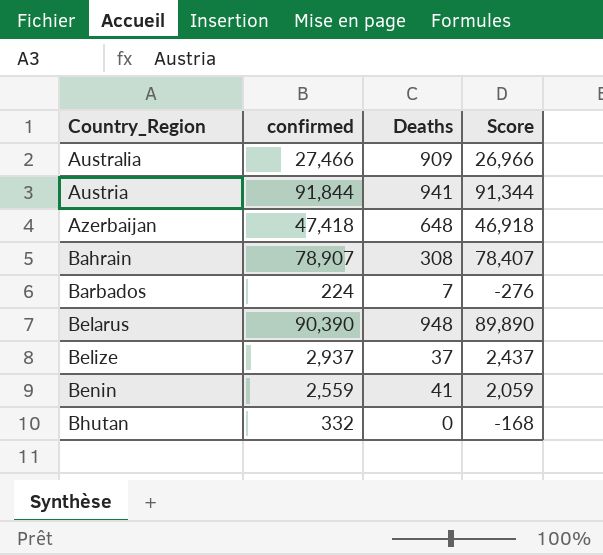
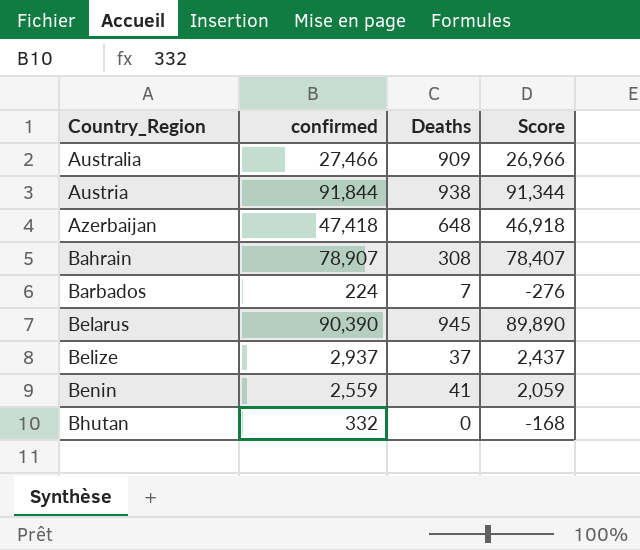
Austria | Deaths: 941 -> 938
Belarus | Deaths: 948 -> 945

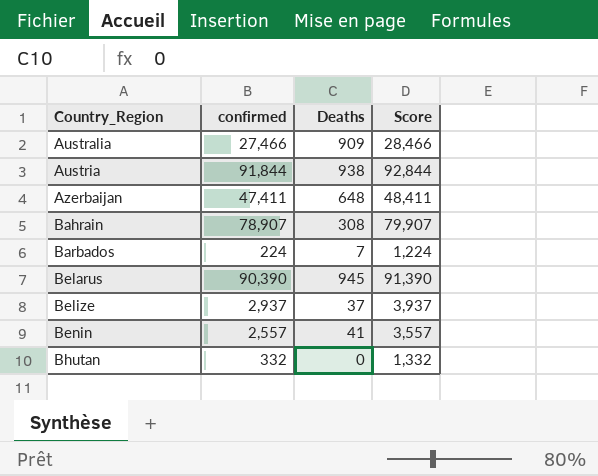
column Score | formula: [confirmed] - 500 -> [confirmed] + 1000
Azerbaijan | confirmed: 47,418 -> 47,411
Benin | confirmed: 2,559 -> 2,557

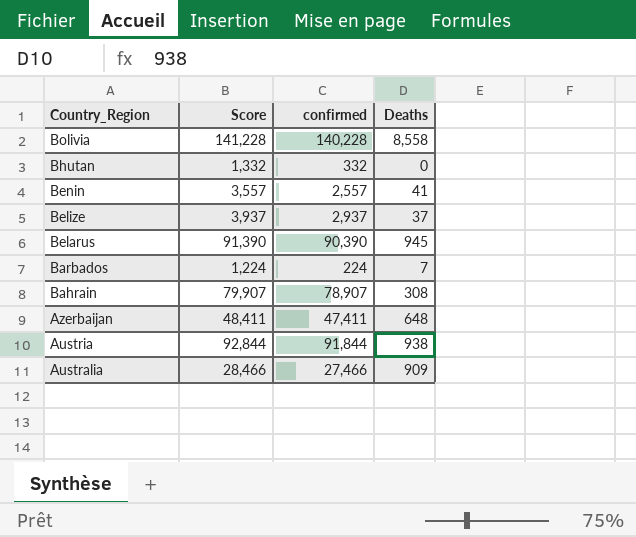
row order: Country_Region ascending -> Country_Region descending
column Score | position: 4 -> 2
row Bolivia: none -> 141,228 | 140,228 | 8,558

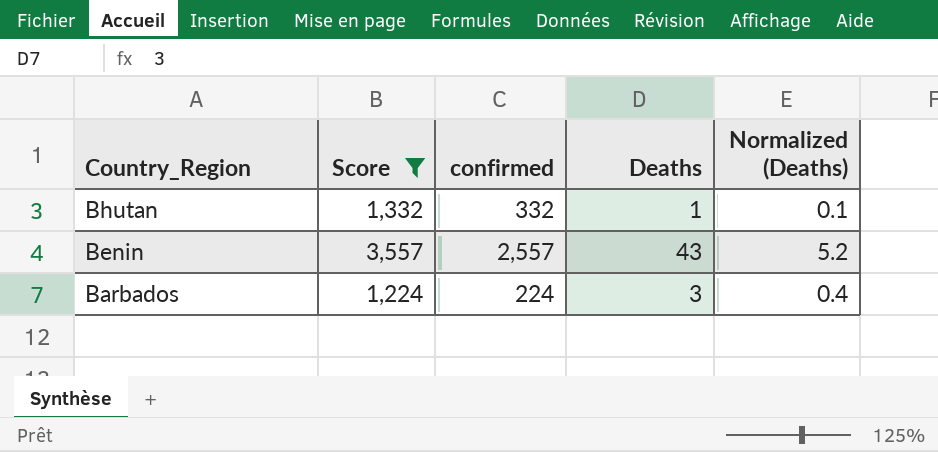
filter: none -> Score <= 3,557
column Normalized (Deaths) | formula: none -> [Deaths] * 0.12
Bhutan | Deaths: 0 -> 1
Benin | Deaths: 41 -> 43
Barbados | Deaths: 7 -> 3

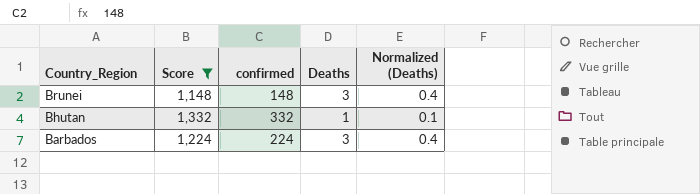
row Benin: 3,557 | 2,557 | 43 | 5.2 -> none
row Brunei: none -> 1,148 | 148 | 3 | 0.4

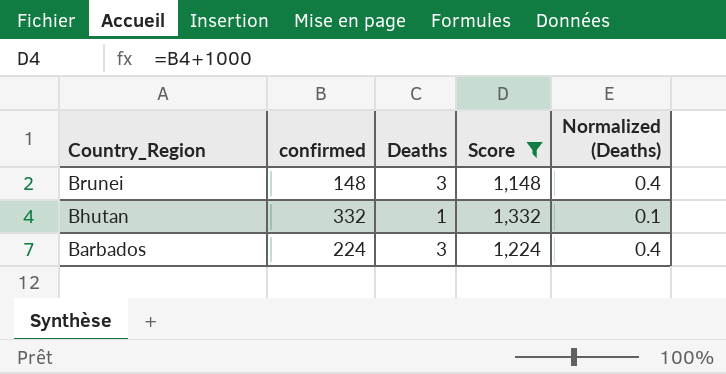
column Score | position: 2 -> 4

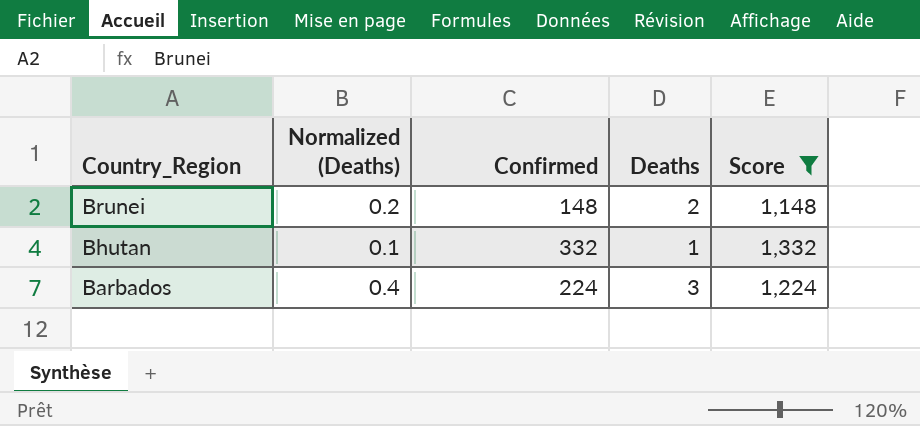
column Normalized (Deaths) | position: 5 -> 2
column name: confirmed -> Confirmed
Brunei | Normalized (Deaths): 0.4 -> 0.2
Brunei | Deaths: 3 -> 2

